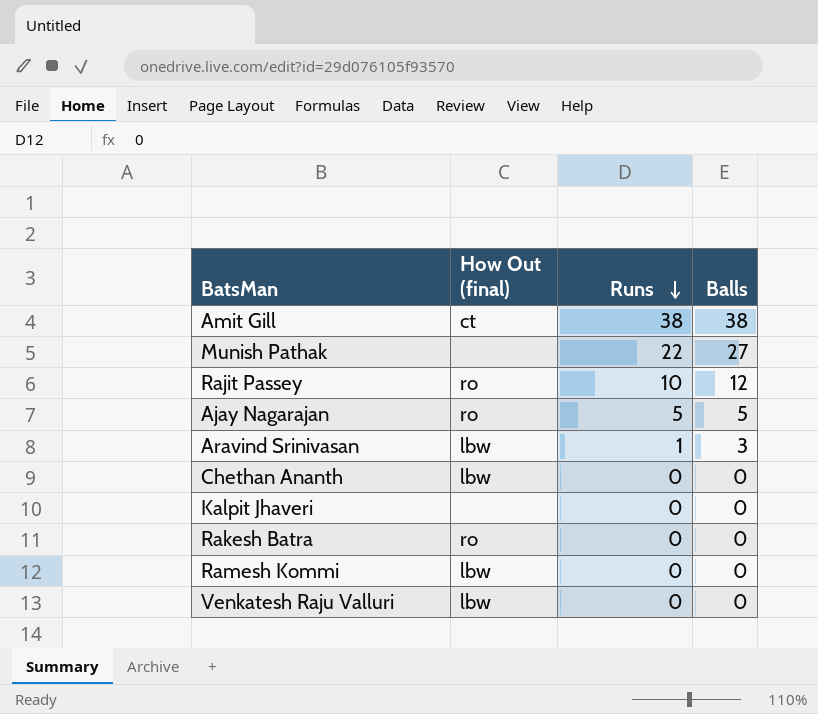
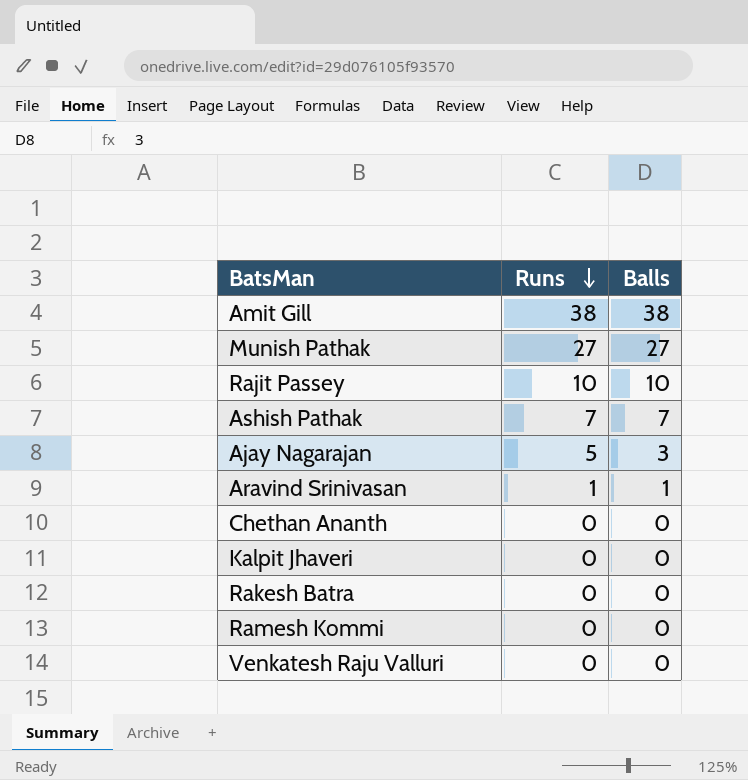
column How Out (final) | position: 2 -> none
Munish Pathak | Runs: 22 -> 27
Rajit Passey | Balls: 12 -> 10
row Ashish Pathak: none -> 7 | 7
Ajay Nagarajan | Balls: 5 -> 3
Aravind Srinivasan | Balls: 3 -> 1

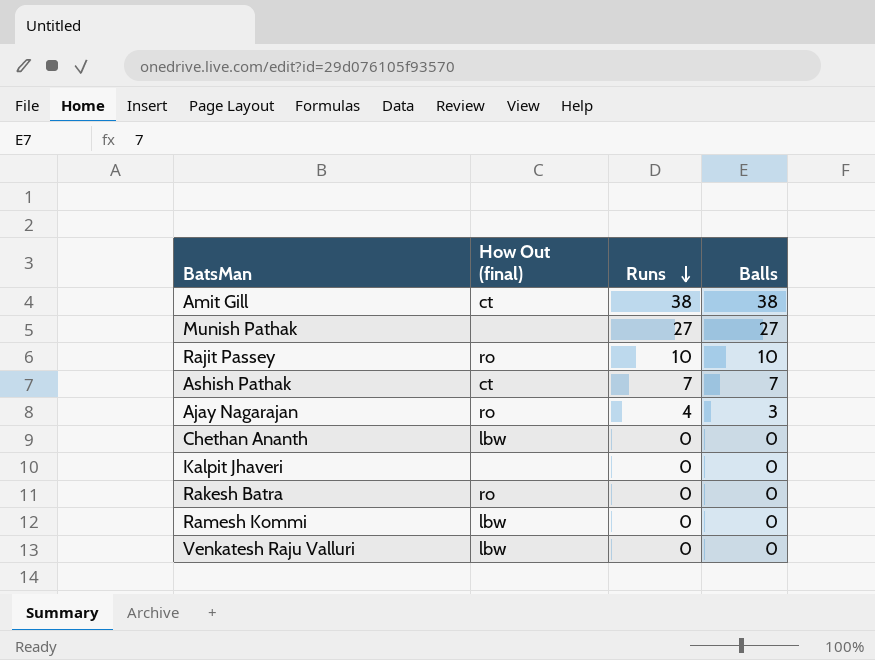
column How Out (final) | position: none -> 2
row Aravind Srinivasan: 1 | 1 -> none
Ajay Nagarajan | Runs: 5 -> 4

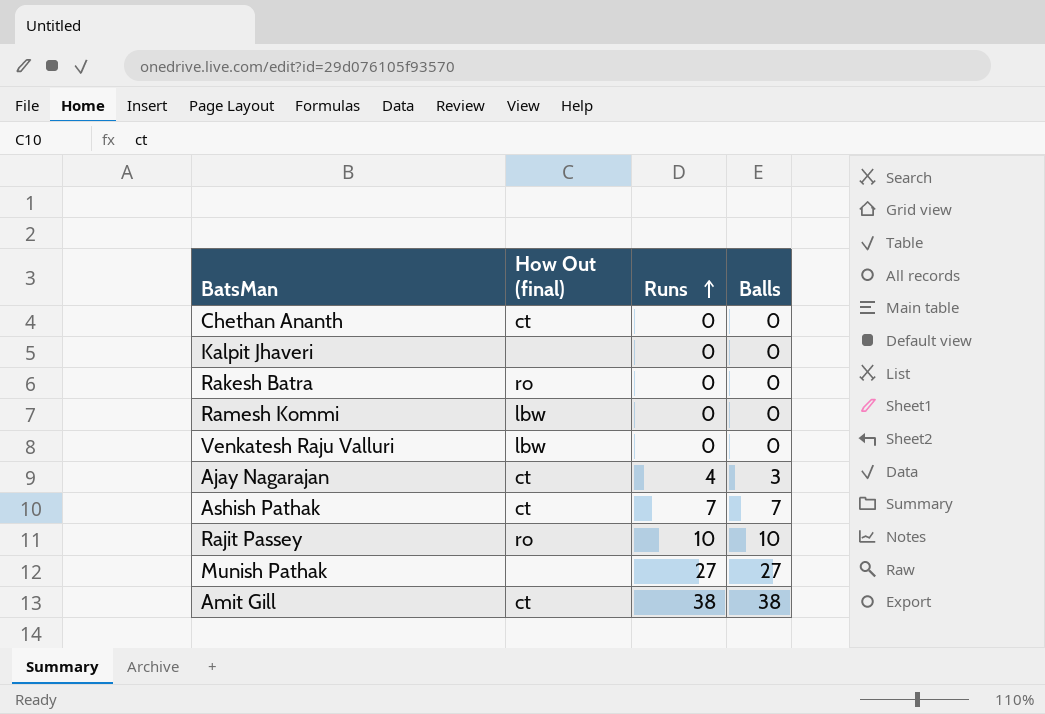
row order: Runs descending -> Runs ascending
Chethan Ananth | How Out (final): lbw -> ct
Ajay Nagarajan | How Out (final): ro -> ct

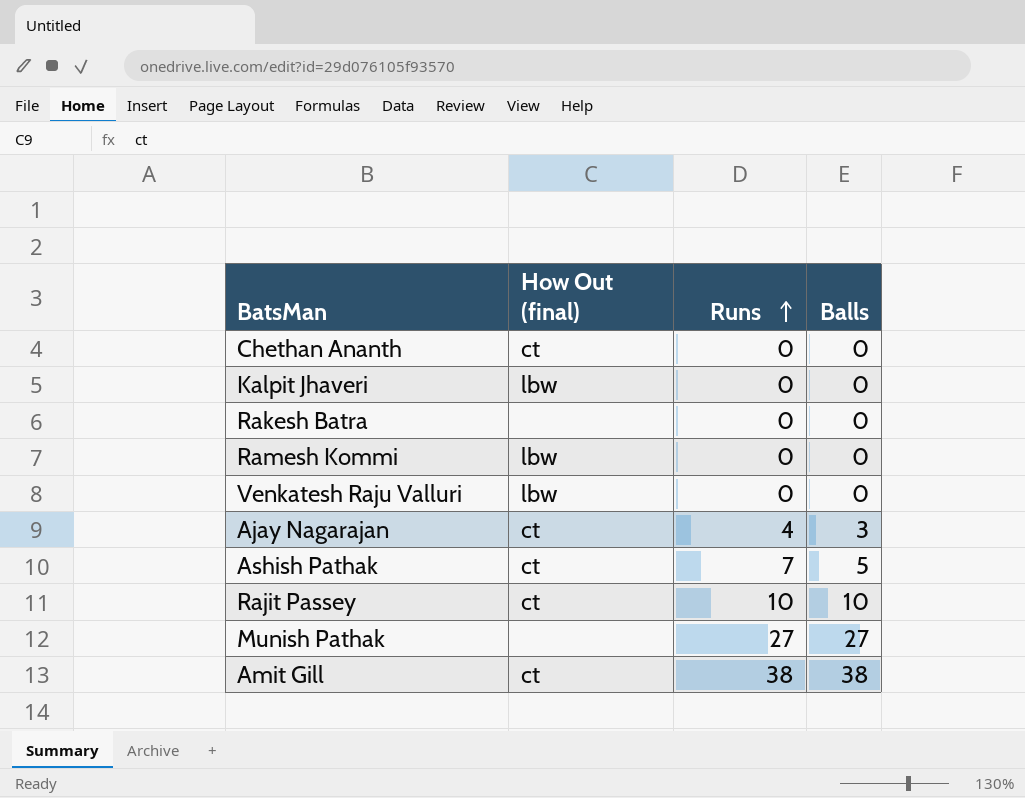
Kalpit Jhaveri | How Out (final): none -> lbw
Rakesh Batra | How Out (final): ro -> none
Ashish Pathak | Balls: 7 -> 5
Rajit Passey | How Out (final): ro -> ct

